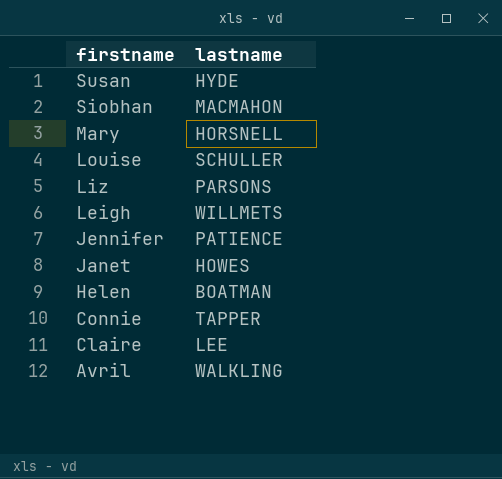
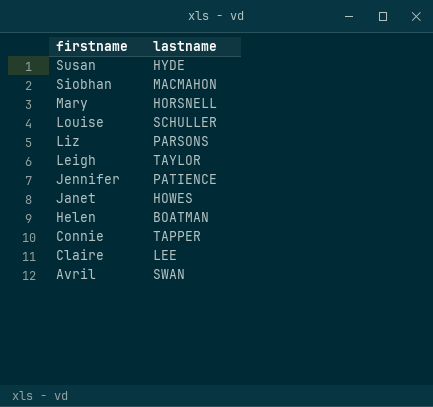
Leigh | lastname: WILLMETS -> TAYLOR
Avril | lastname: WALKLING -> SWAN

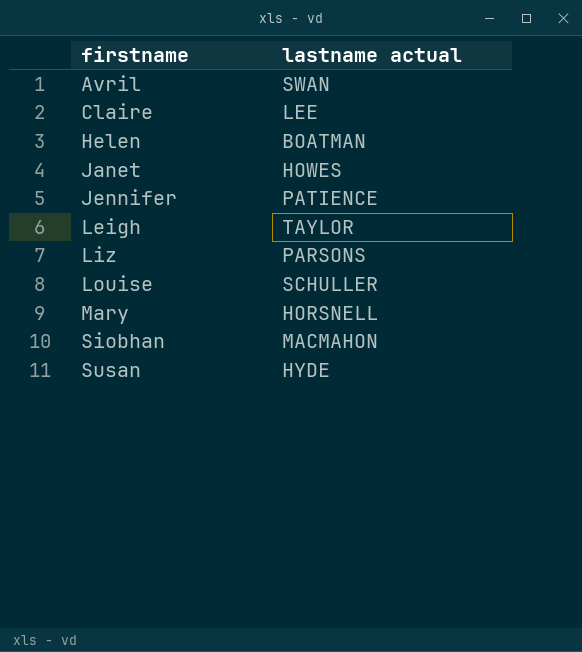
row order: firstname descending -> firstname ascending
column name: lastname -> lastname actual
row Connie: TAPPER -> none

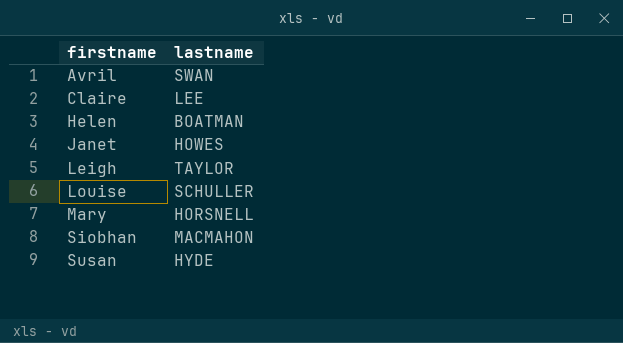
column name: lastname actual -> lastname
row Jennifer: PATIENCE -> none
row Liz: PARSONS -> none

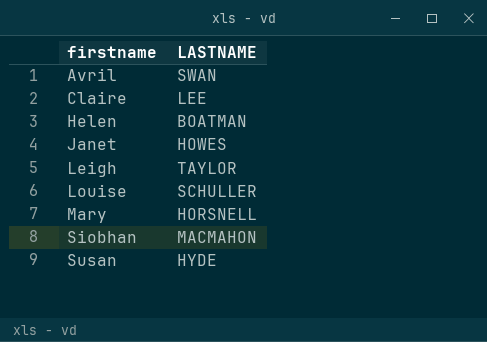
column name: lastname -> LASTNAME

